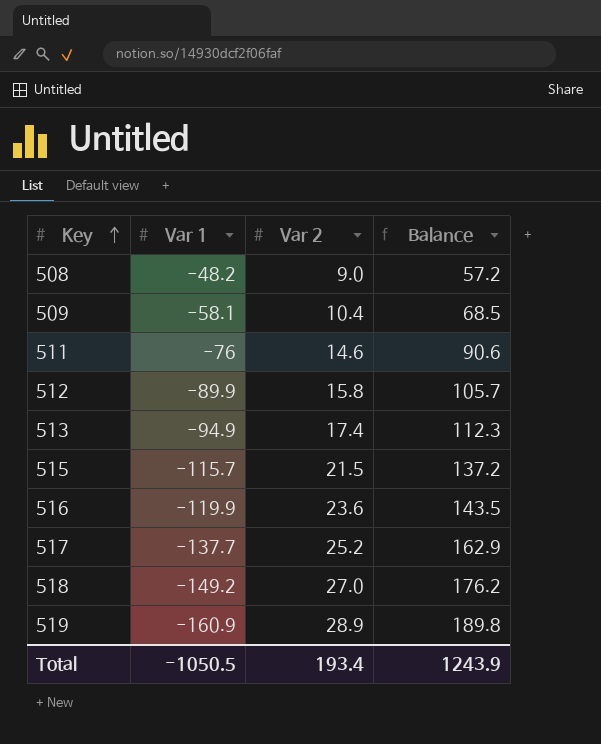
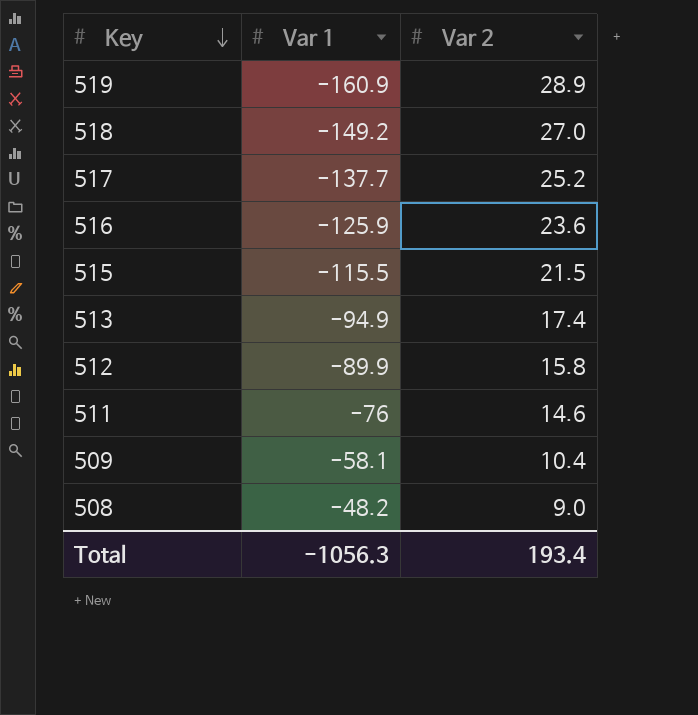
row order: Key ascending -> Key descending
column Balance | formula: [Var 2] - [Var 1] -> none
516 | Var 1: -119.9 -> -125.9
515 | Var 1: -115.7 -> -115.5
Total | Var 1: -1050.5 -> -1056.3

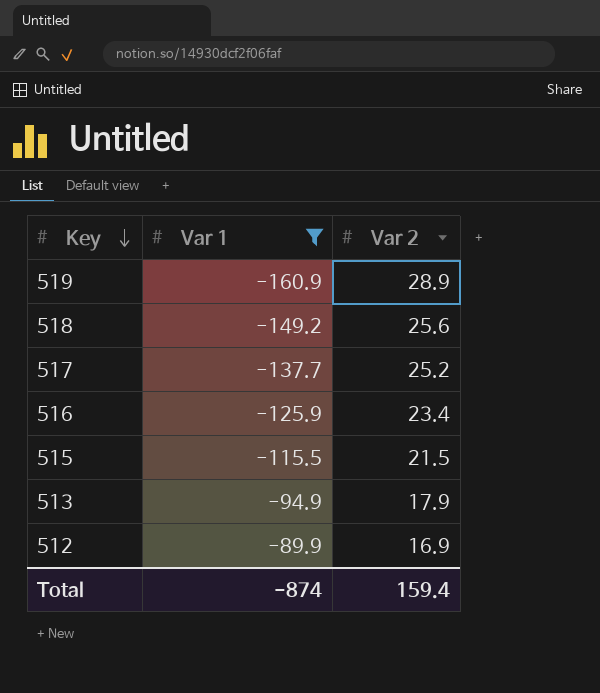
filter: none -> Var 1 <= -89.9
518 | Var 2: 27.0 -> 25.6
516 | Var 2: 23.6 -> 23.4
513 | Var 2: 17.4 -> 17.9
512 | Var 2: 15.8 -> 16.9
Total | Var 1: -1056.3 -> -874
Total | Var 2: 193.4 -> 159.4

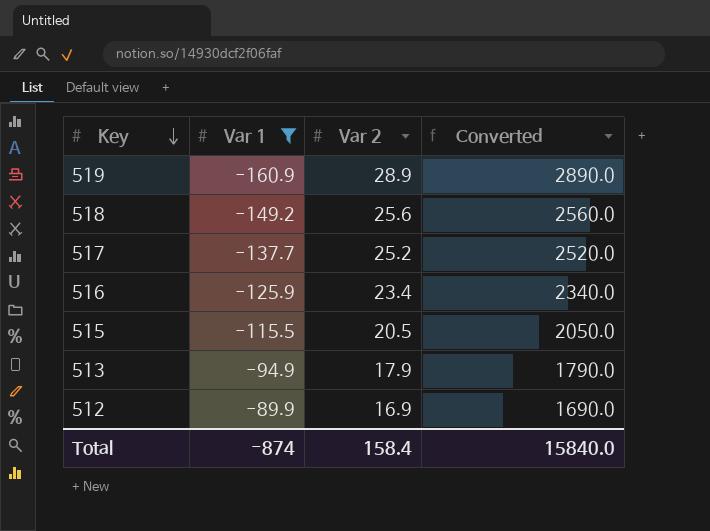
column Converted | formula: none -> [Var 2] * 100
515 | Var 2: 21.5 -> 20.5
Total | Var 2: 159.4 -> 158.4

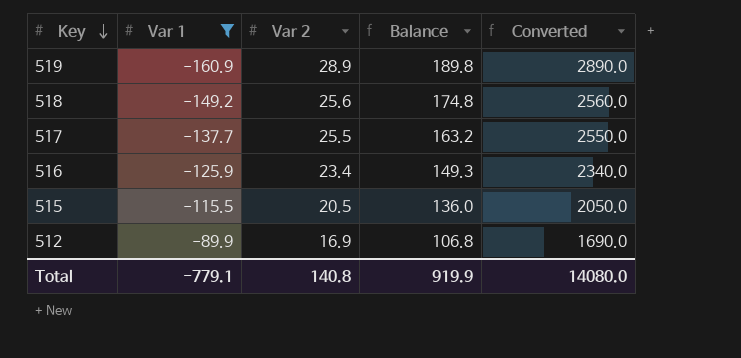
column Balance | formula: none -> [Var 2] - [Var 1]
row 513: -94.9 | 17.9 | 1790.0 -> none
517 | Var 2: 25.2 -> 25.5
517 | Converted: 2520.0 -> 2550.0
Total | Var 1: -874 -> -779.1
Total | Var 2: 158.4 -> 140.8
Total | Converted: 15840.0 -> 14080.0

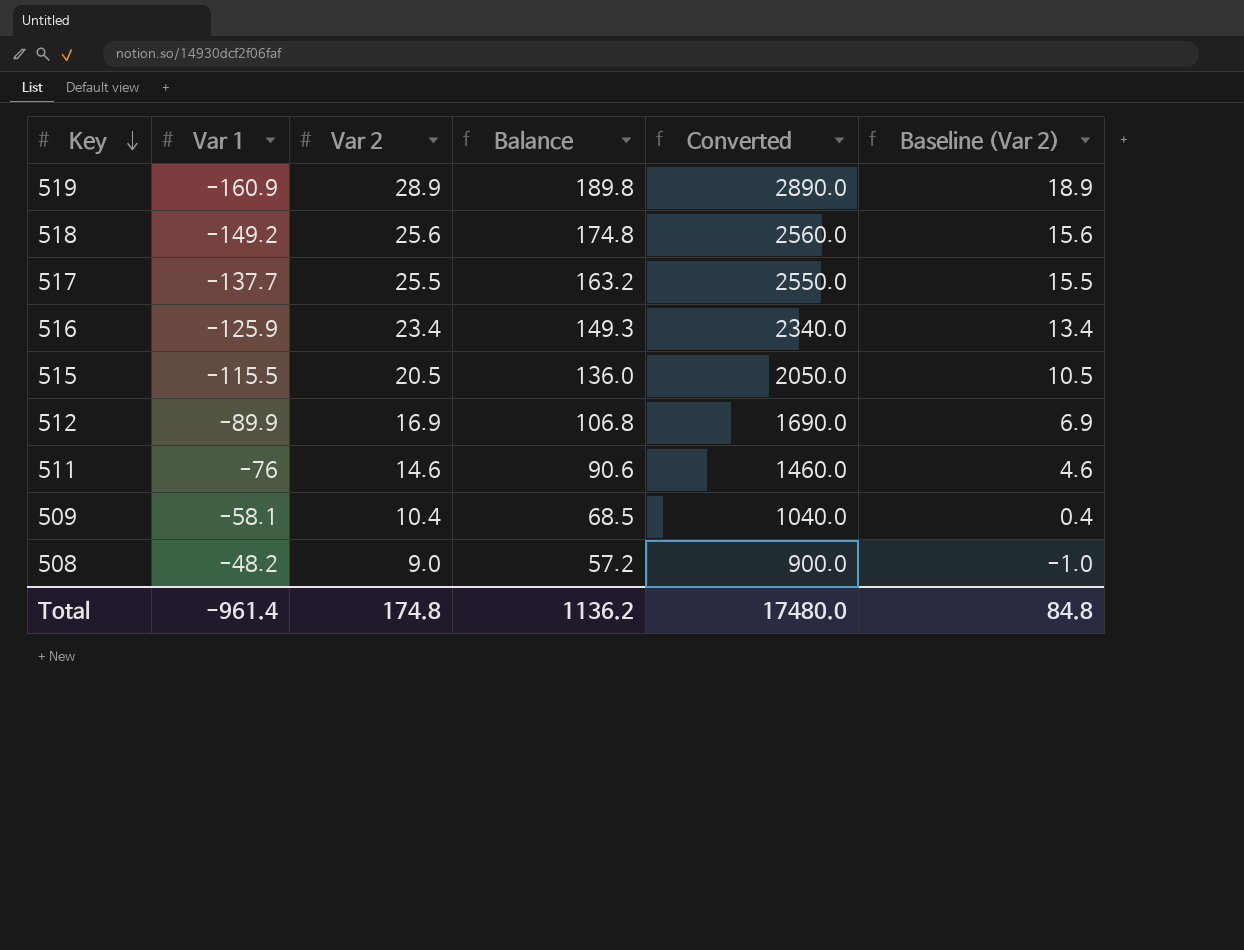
filter: Var 1 <= -89.9 -> none
column Baseline (Var 2) | formula: none -> [Var 2] - 10
Total | Var 1: -779.1 -> -961.4
Total | Var 2: 140.8 -> 174.8
Total | Balance: 919.9 -> 1136.2
Total | Converted: 14080.0 -> 17480.0

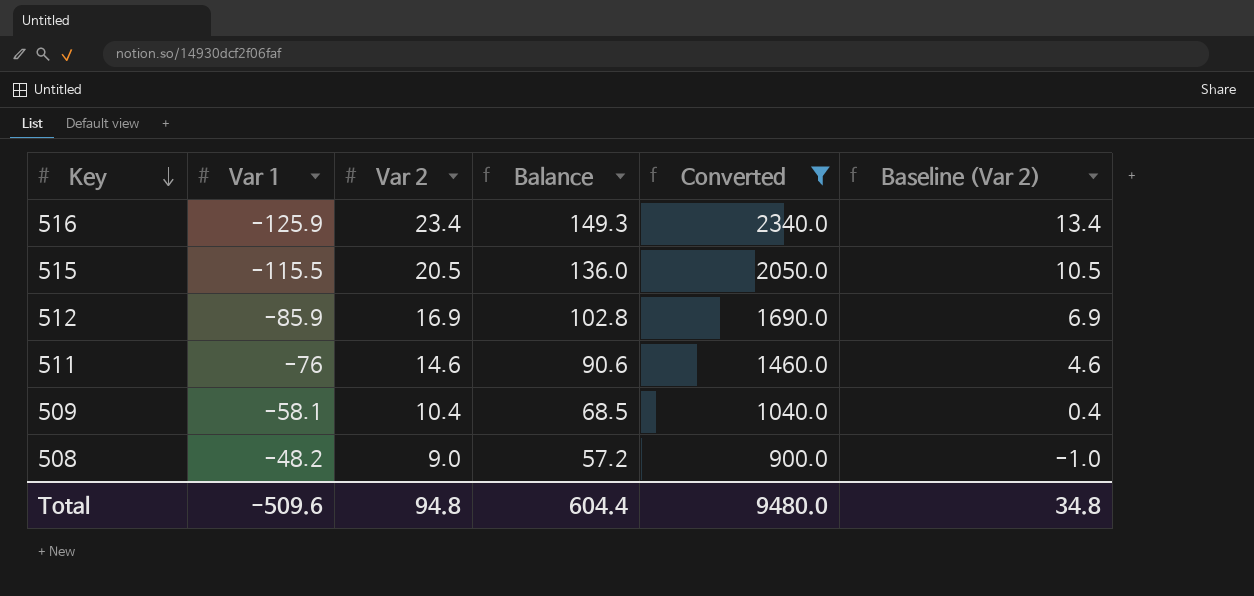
filter: none -> Converted <= 2340.0
512 | Var 1: -89.9 -> -85.9
512 | Balance: 106.8 -> 102.8
Total | Var 1: -961.4 -> -509.6
Total | Var 2: 174.8 -> 94.8
Total | Balance: 1136.2 -> 604.4
Total | Converted: 17480.0 -> 9480.0
Total | Baseline (Var 2): 84.8 -> 34.8

